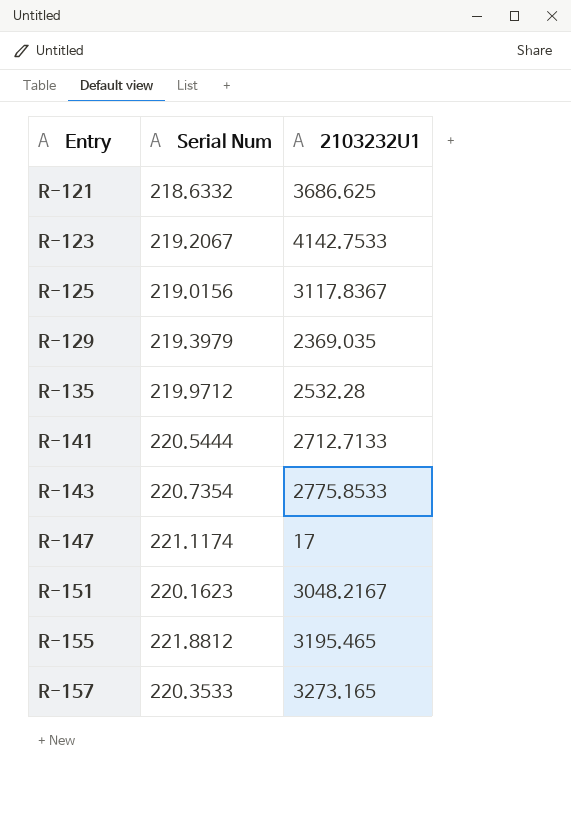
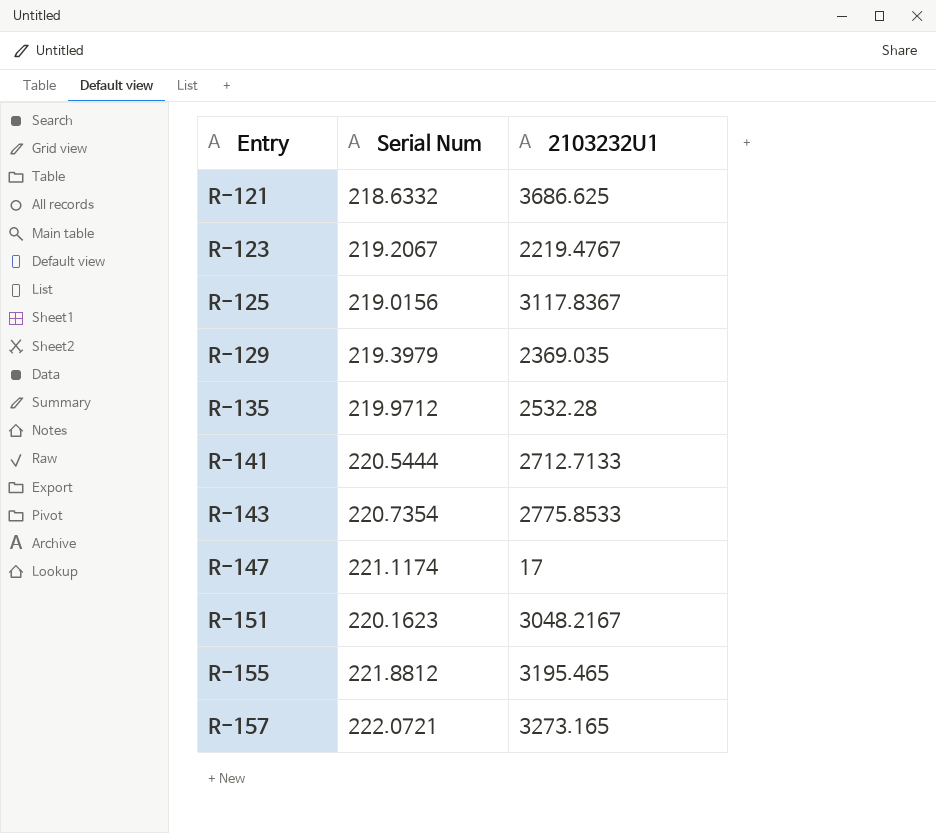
R-123 | 2103232U1: 4142.7533 -> 2219.4767
R-157 | Serial Num: 220.3533 -> 222.0721

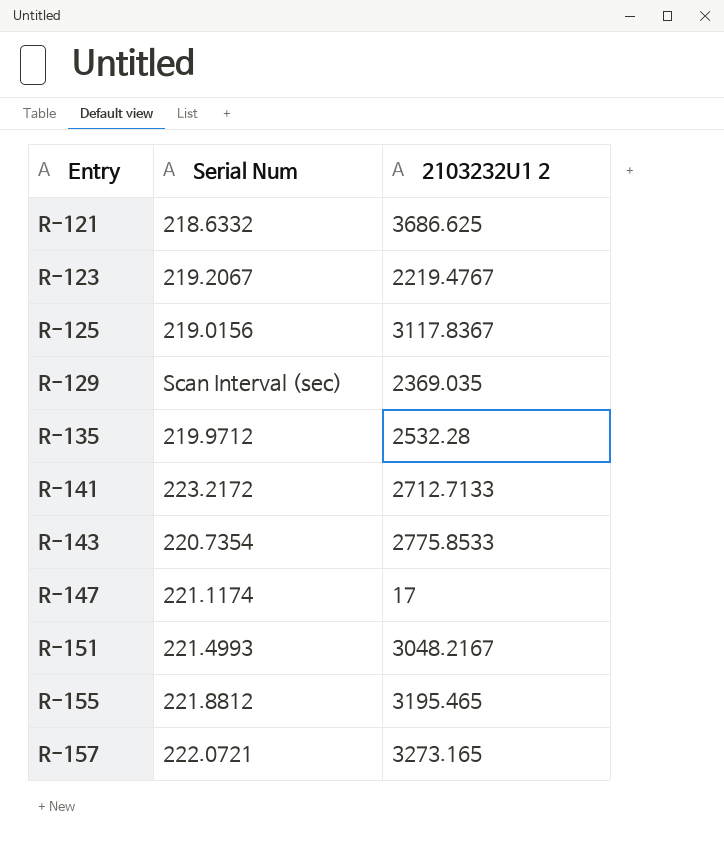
column name: 2103232U1 -> 2103232U1 2
R-129 | Serial Num: 219.3979 -> Scan Interval (sec)
R-141 | Serial Num: 220.5444 -> 223.2172
R-151 | Serial Num: 220.1623 -> 221.4993

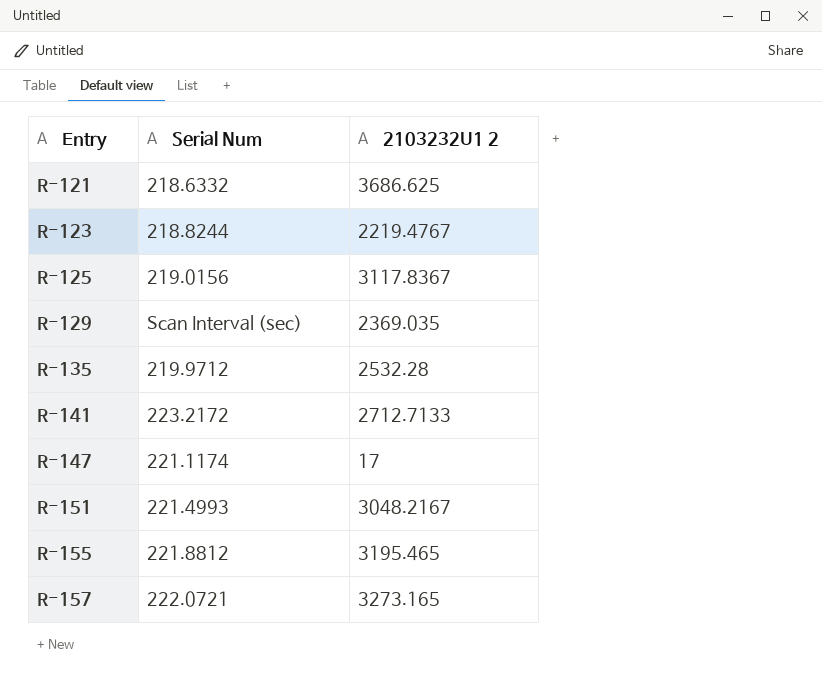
row R-143: 220.7354 | 2775.8533 -> none
R-123 | Serial Num: 219.2067 -> 218.8244

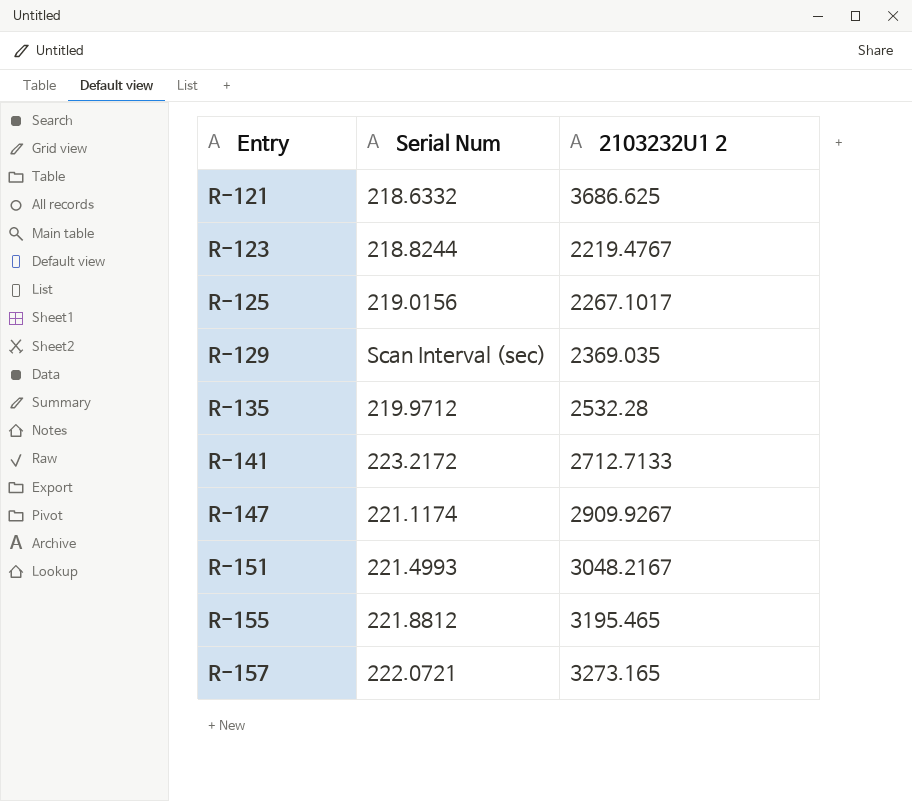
R-125 | 2103232U1 2: 3117.8367 -> 2267.1017
R-147 | 2103232U1 2: 17 -> 2909.9267

